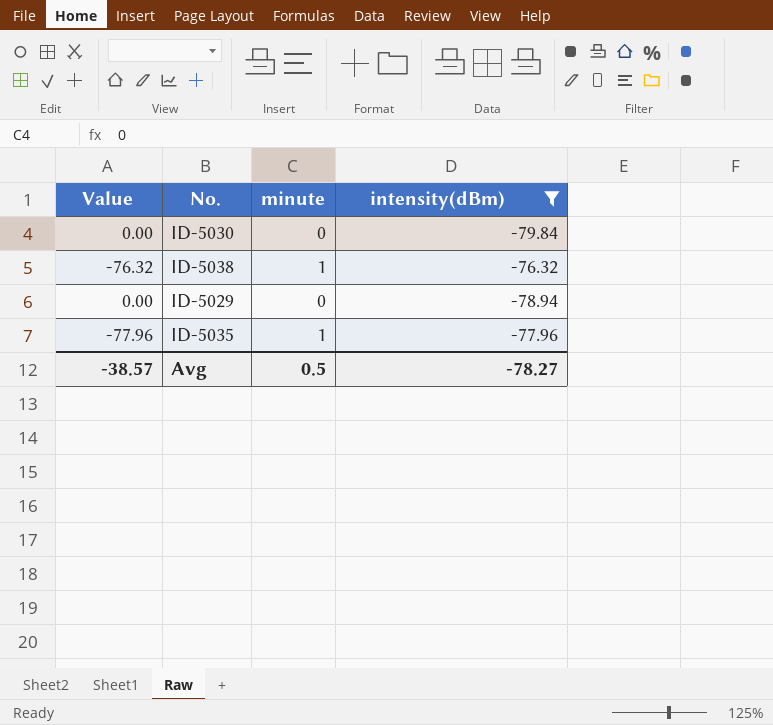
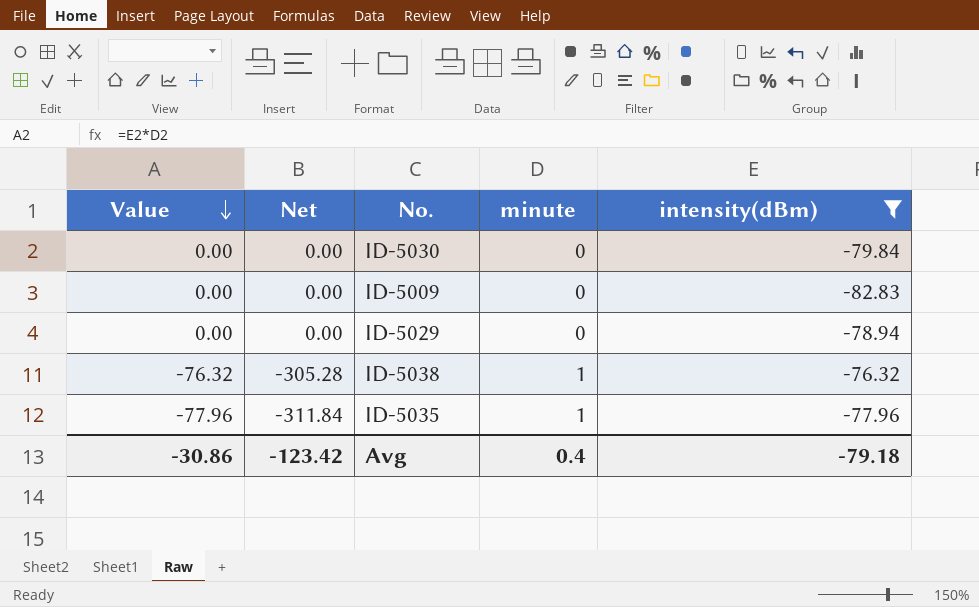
row order: none -> Value descending
column Net | formula: none -> [Value] * 4
row ID-5009: none -> 0.00 | 0.00 | 0 | -82.83
Avg | Value: -38.57 -> -30.86
Avg | minute: 0.5 -> 0.4
Avg | intensity(dBm): -78.27 -> -79.18

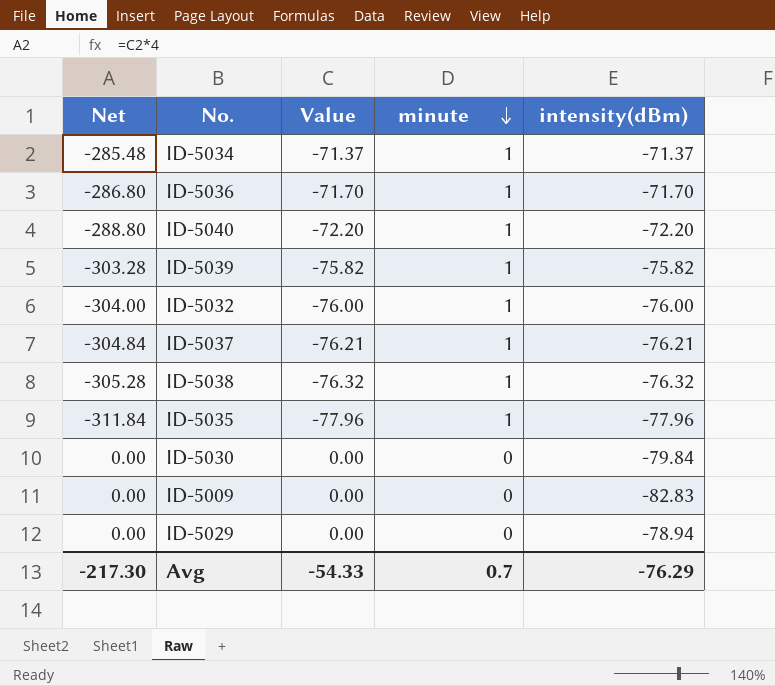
filter: intensity(dBm) <= -76.32 -> none
row order: Value descending -> minute descending
column Value | position: 1 -> 3
Avg | Net: -123.42 -> -217.30
Avg | Value: -30.86 -> -54.33
Avg | minute: 0.4 -> 0.7
Avg | intensity(dBm): -79.18 -> -76.29

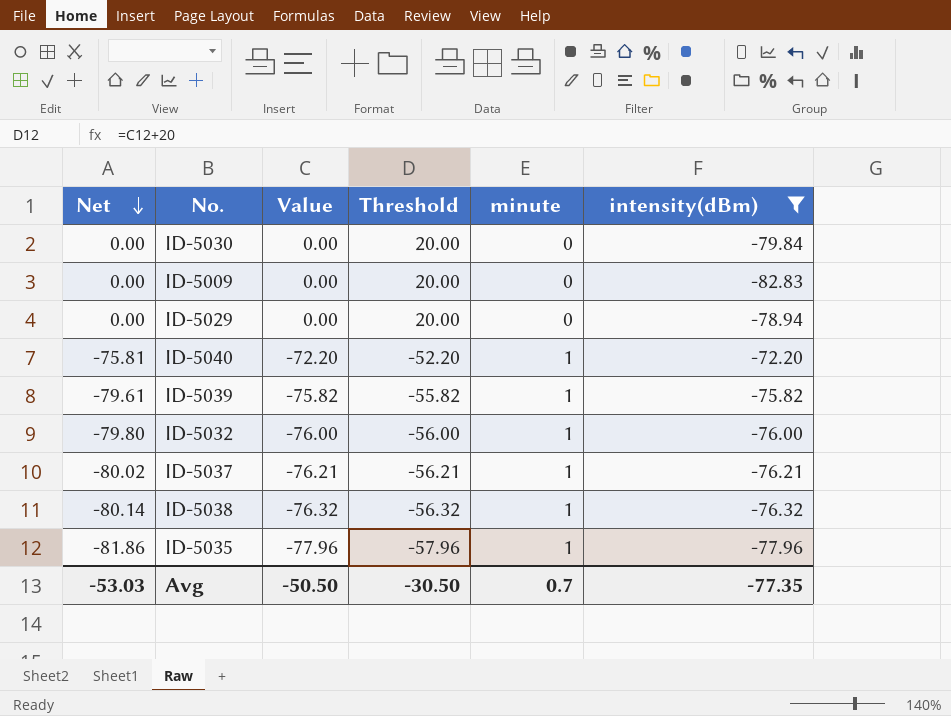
filter: none -> intensity(dBm) <= -72.20
row order: minute descending -> Net descending
column Net | formula: [Value] * 4 -> [Value] * 1.05
column Threshold | formula: none -> [Value] + 20
Avg | Net: -217.30 -> -53.03
Avg | Value: -54.33 -> -50.50
Avg | intensity(dBm): -76.29 -> -77.35

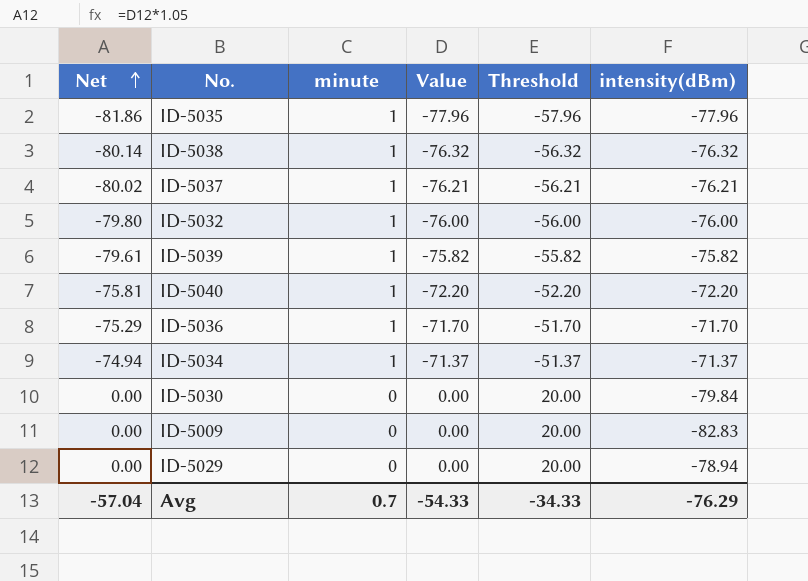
filter: intensity(dBm) <= -72.20 -> none
row order: Net descending -> Net ascending
column minute | position: 5 -> 3
Avg | Net: -53.03 -> -57.04
Avg | Value: -50.50 -> -54.33
Avg | Threshold: -30.50 -> -34.33
Avg | intensity(dBm): -77.35 -> -76.29

